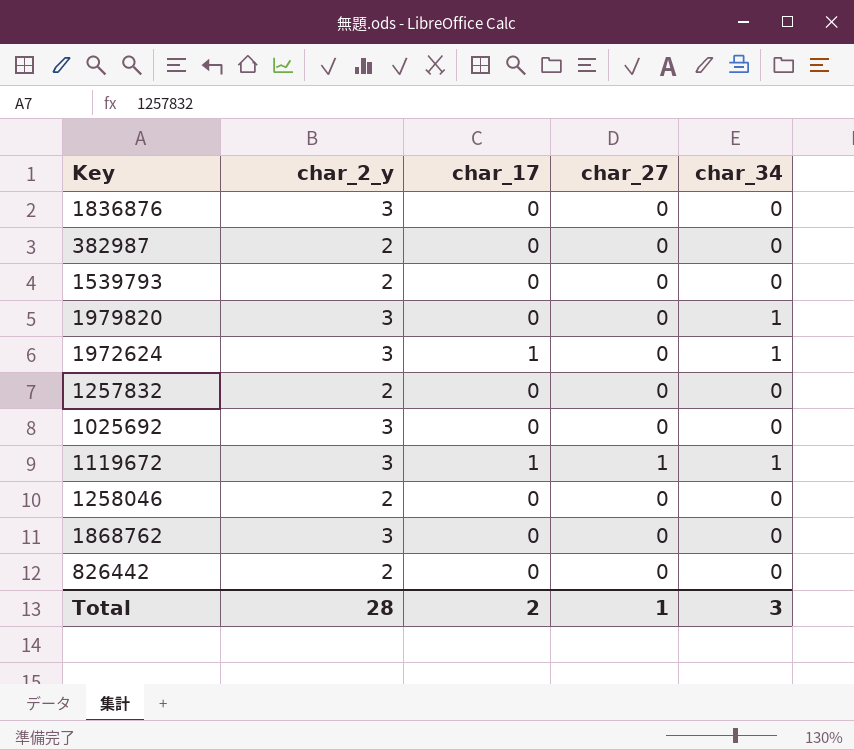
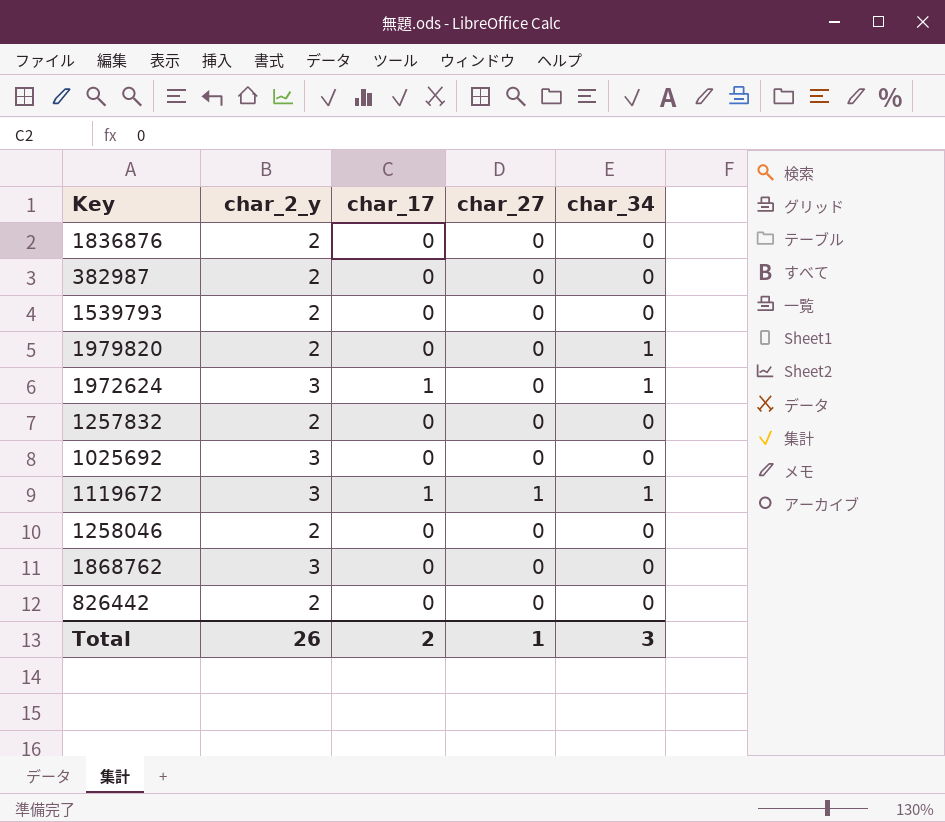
1836876 | char_2_y: 3 -> 2
1979820 | char_2_y: 3 -> 2
Total | char_2_y: 28 -> 26

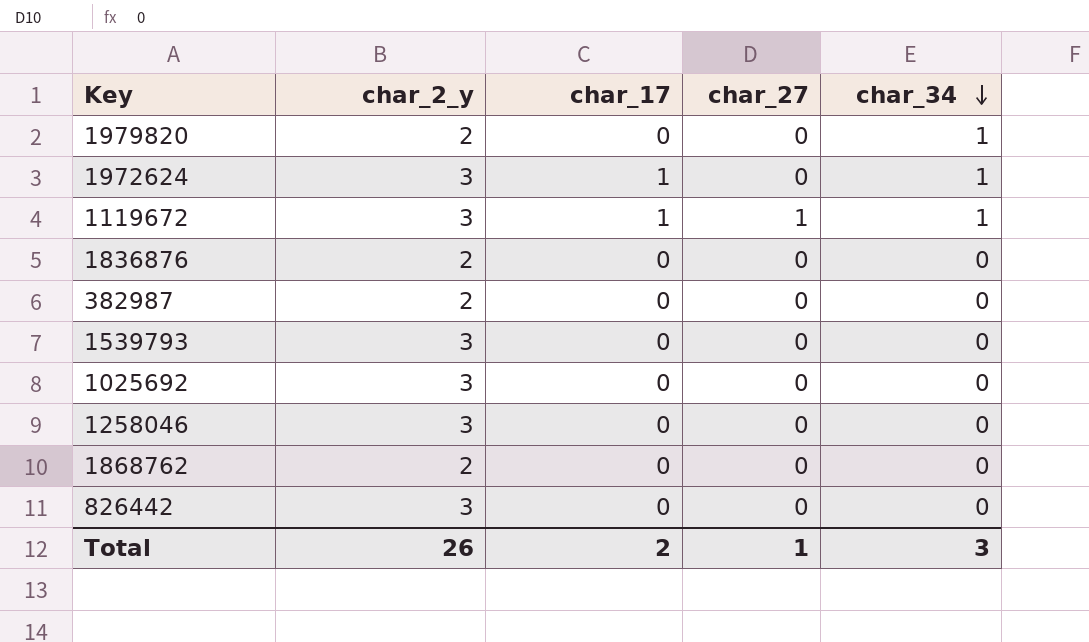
row order: none -> char_34 descending
row 1257832: 2 | 0 | 0 | 0 -> none
1539793 | char_2_y: 2 -> 3
1258046 | char_2_y: 2 -> 3
1868762 | char_2_y: 3 -> 2
826442 | char_2_y: 2 -> 3

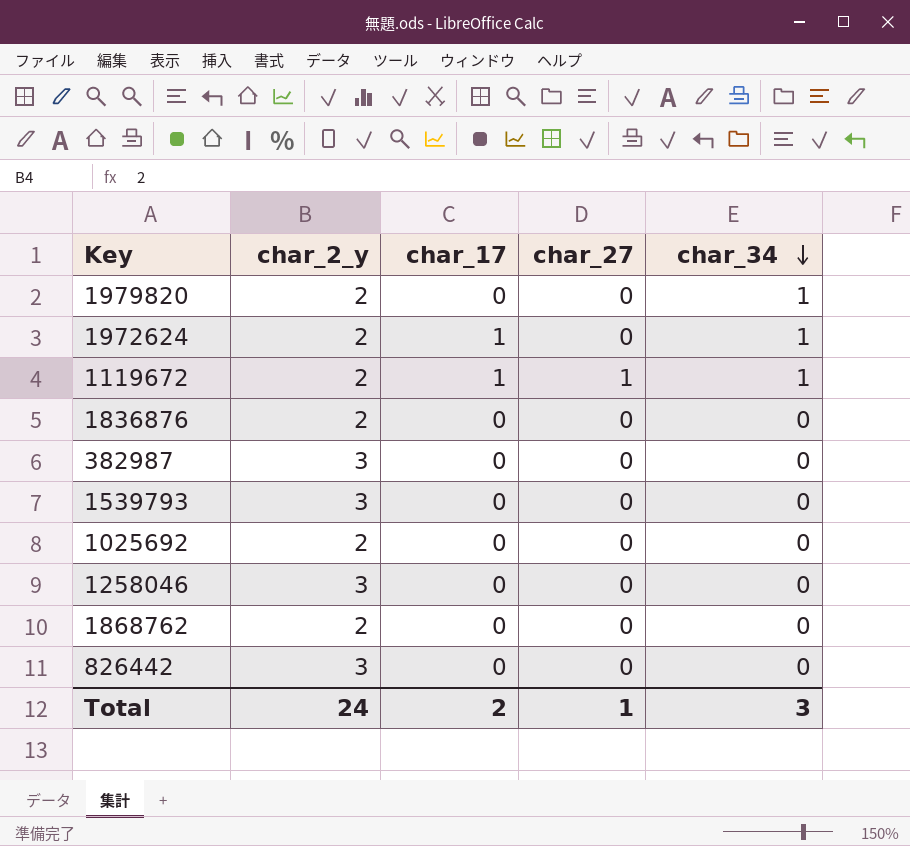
1972624 | char_2_y: 3 -> 2
1119672 | char_2_y: 3 -> 2
382987 | char_2_y: 2 -> 3
1025692 | char_2_y: 3 -> 2
Total | char_2_y: 26 -> 24

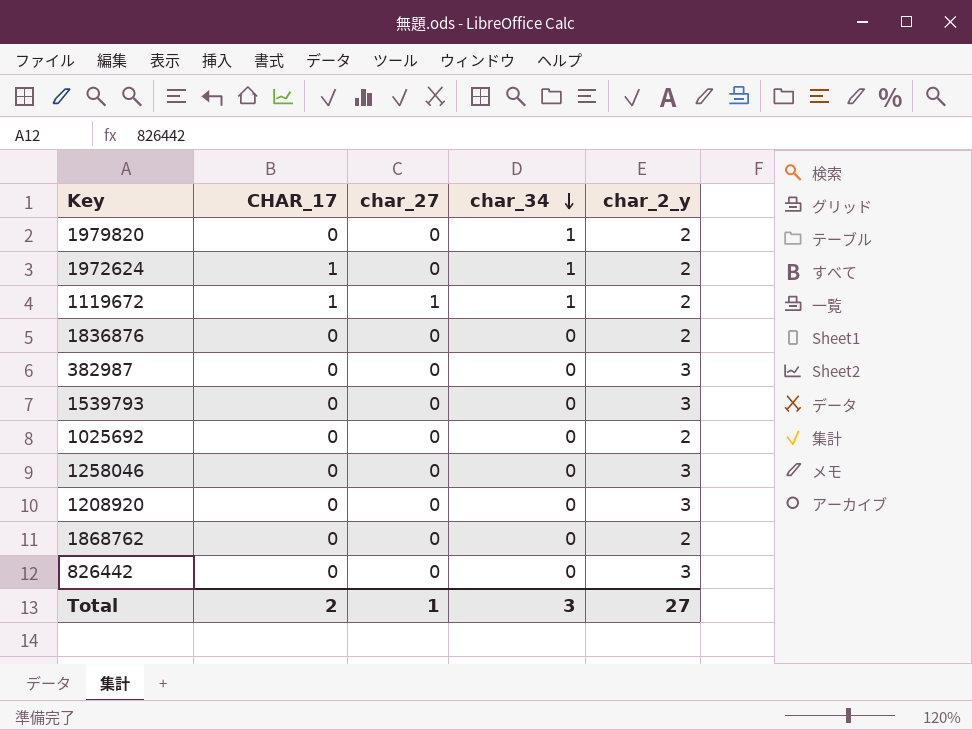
column name: char_17 -> CHAR_17
column char_2_y | position: 2 -> 5
row 1208920: none -> 0 | 0 | 0 | 3
Total | char_2_y: 24 -> 27

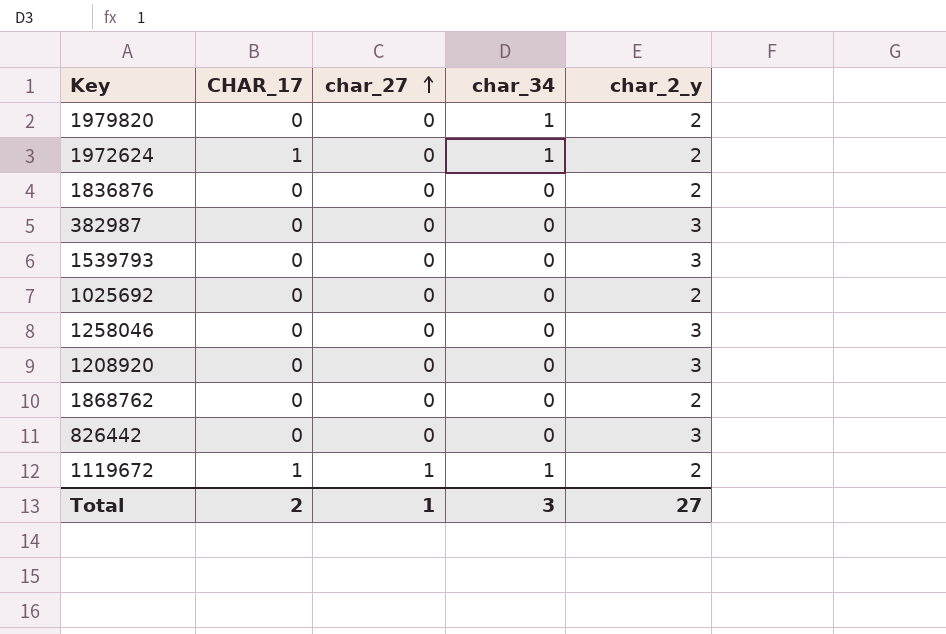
row order: char_34 descending -> char_27 ascending

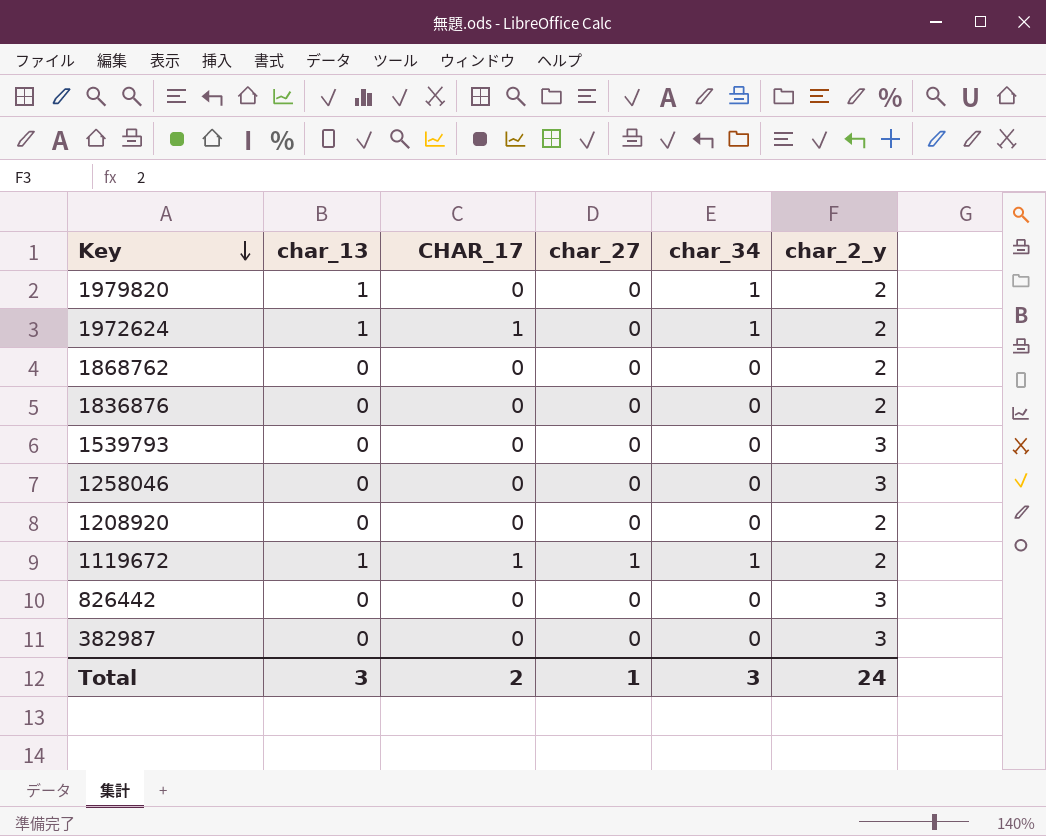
row order: char_27 ascending -> Key descending
column char_13 | position: none -> 2
row 1025692: 0 | 0 | 0 | 2 -> none
1208920 | char_2_y: 3 -> 2
Total | char_2_y: 27 -> 24

